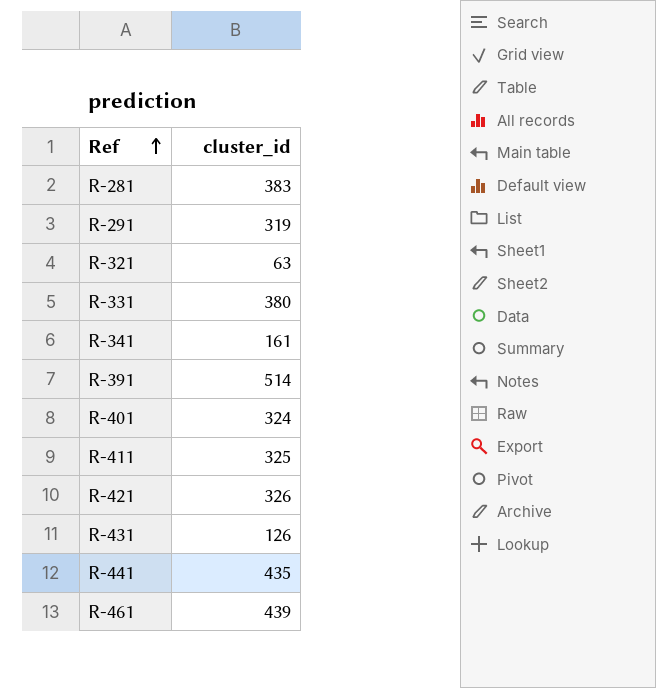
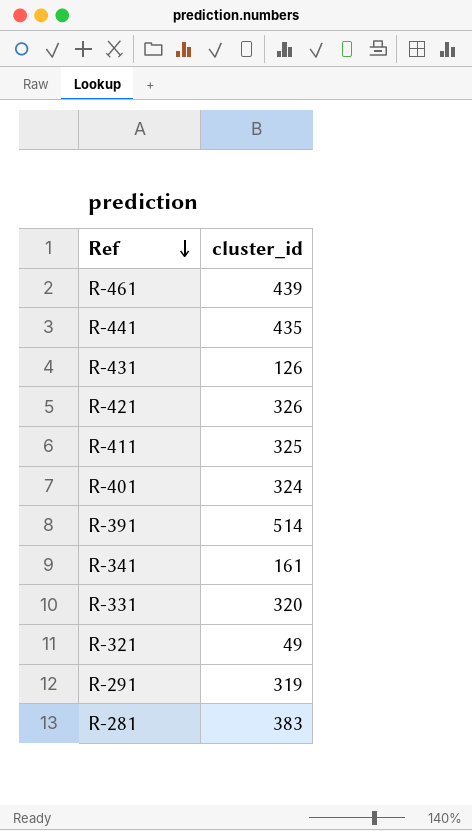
row order: Ref ascending -> Ref descending
R-331 | cluster_id: 380 -> 320
R-321 | cluster_id: 63 -> 49

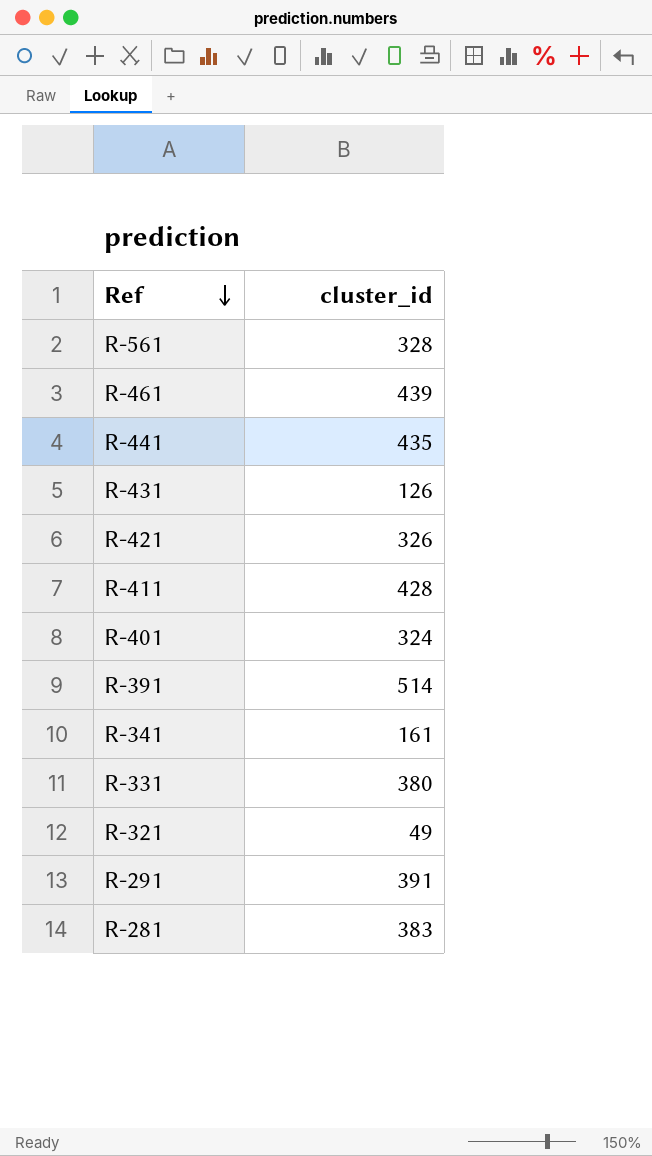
row R-561: none -> 328
R-411 | cluster_id: 325 -> 428
R-331 | cluster_id: 320 -> 380
R-291 | cluster_id: 319 -> 391

